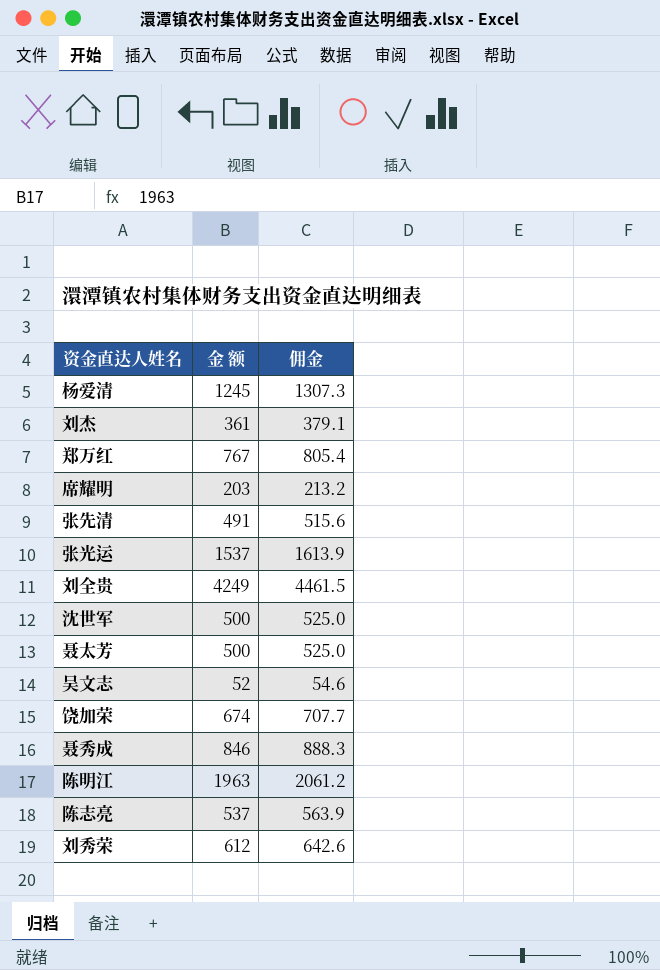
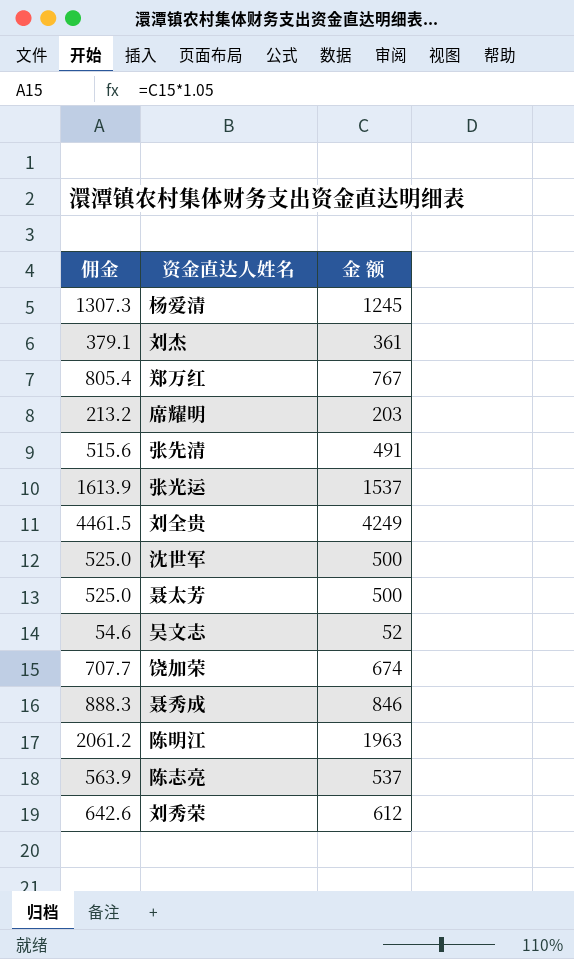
column 佣金 | position: 3 -> 1

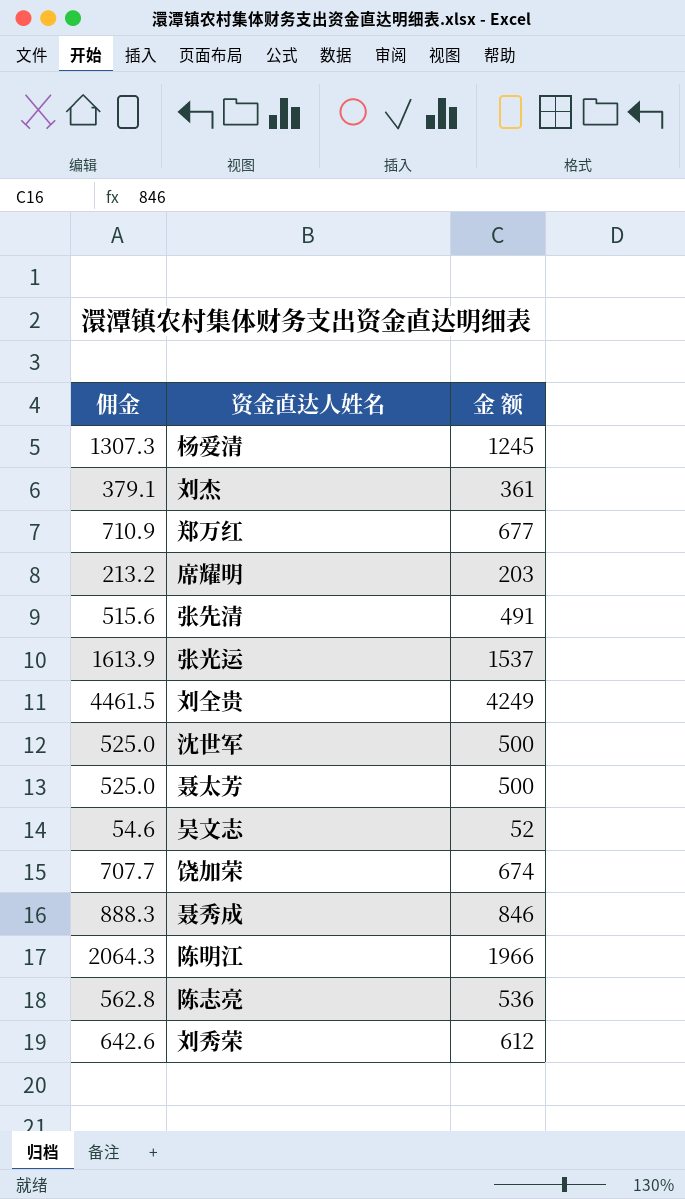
郑万红 | 佣金: 805.4 -> 710.9
郑万红 | 金 额: 767 -> 677
陈明江 | 佣金: 2061.2 -> 2064.3
陈明江 | 金 额: 1963 -> 1966
陈志亮 | 佣金: 563.9 -> 562.8
陈志亮 | 金 额: 537 -> 536

